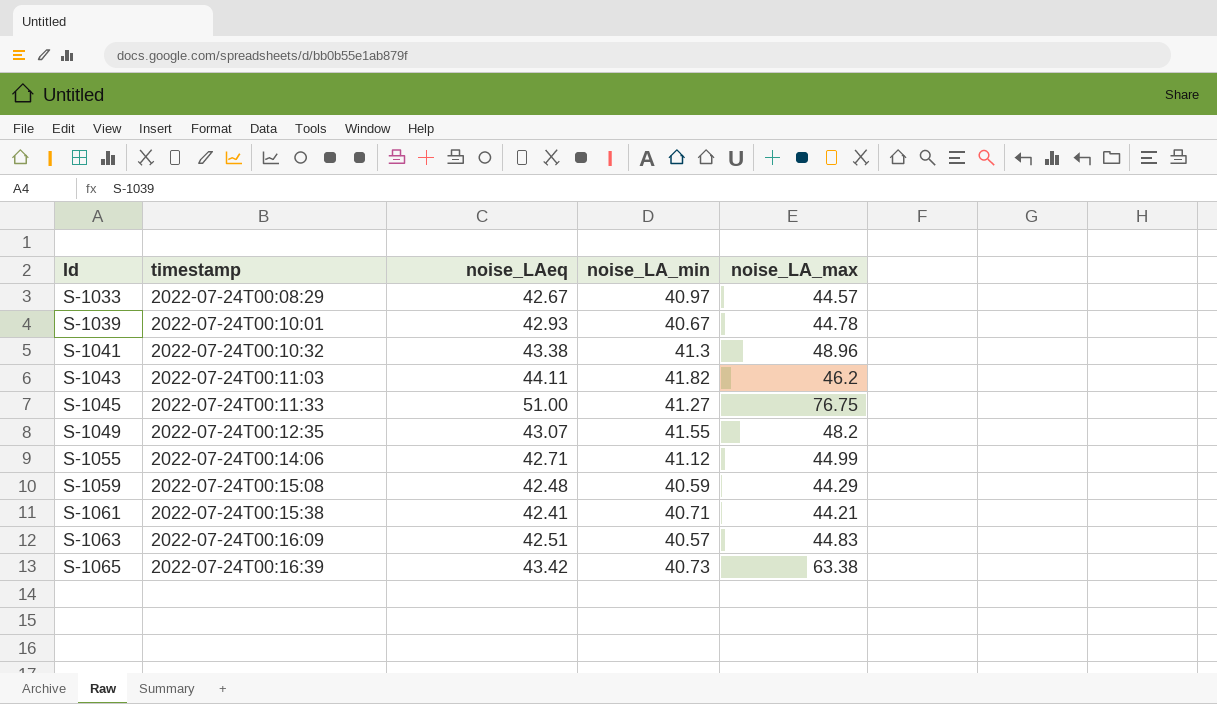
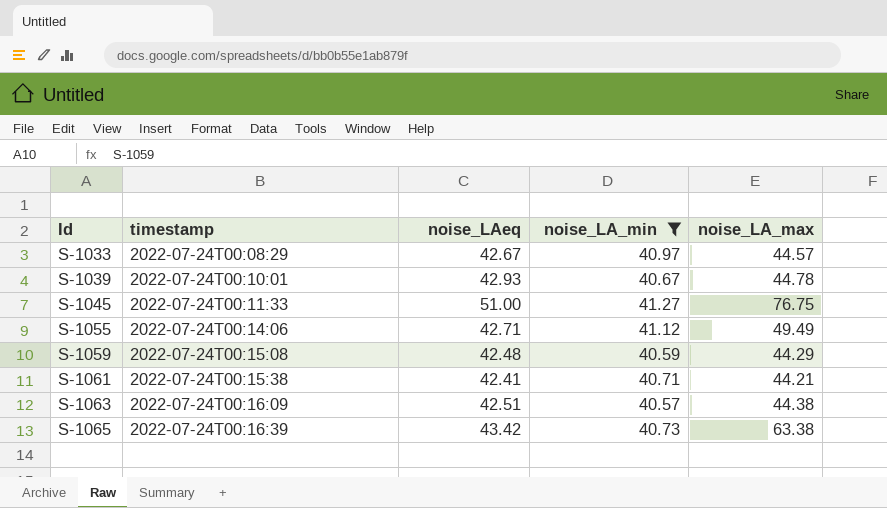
filter: none -> noise_LA_min <= 41.27
S-1055 | noise_LA_max: 44.99 -> 49.49
S-1063 | noise_LA_max: 44.83 -> 44.38

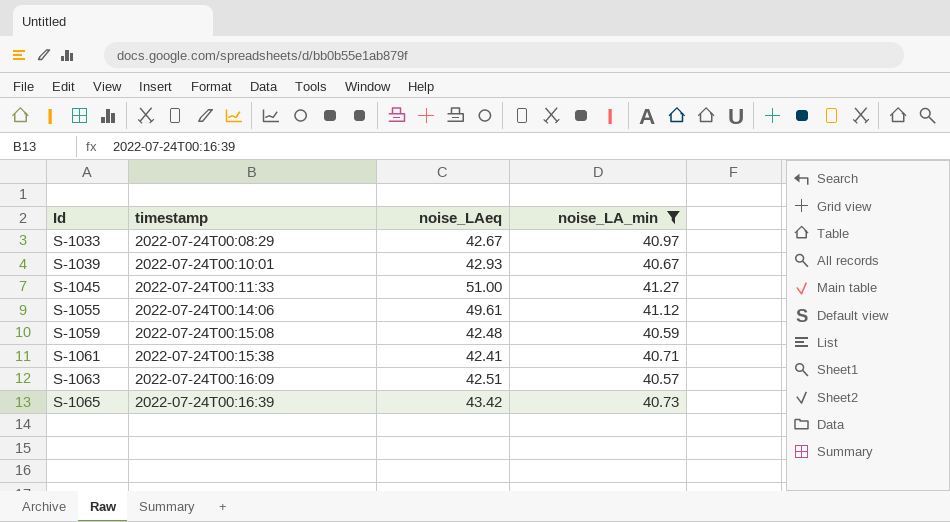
column noise_LA_max | position: 5 -> none
S-1055 | noise_LAeq: 42.71 -> 49.61

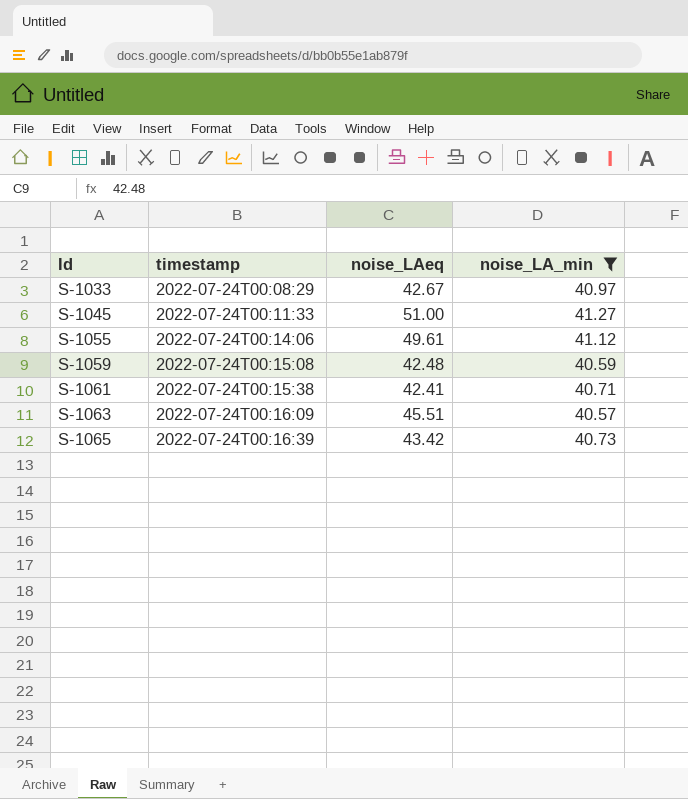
row S-1039: 2022-07-24T00:10:01 | 42.93 | 40.67 -> none
S-1063 | noise_LAeq: 42.51 -> 45.51

